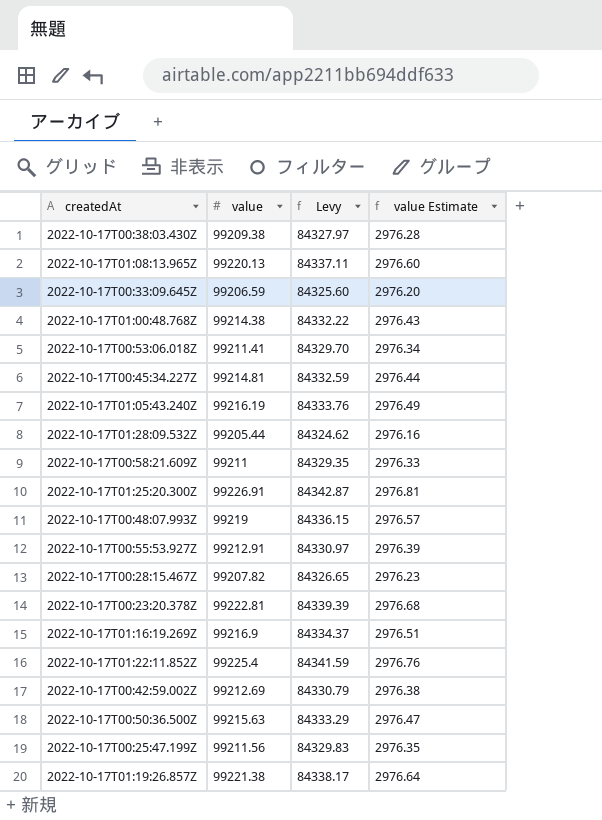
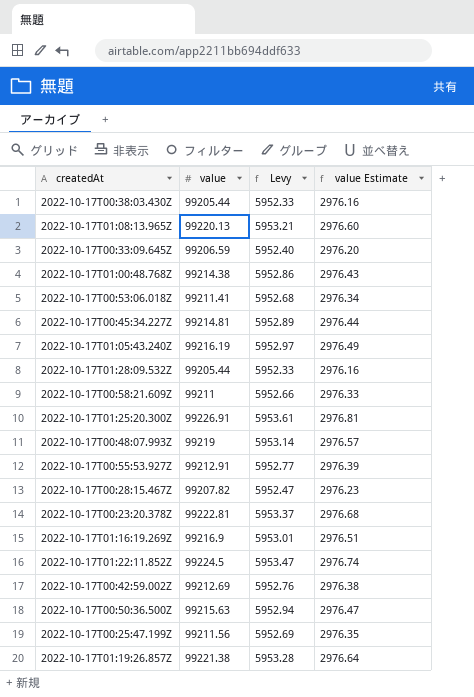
column Levy | formula: [value] * 0.85 -> [value] * 0.06
2022-10-17T00:38:03.430Z | value: 99209.38 -> 99205.44
2022-10-17T00:38:03.430Z | value Estimate: 2976.28 -> 2976.16
2022-10-17T01:22:11.852Z | value: 99225.4 -> 99224.5
2022-10-17T01:22:11.852Z | value Estimate: 2976.76 -> 2976.74

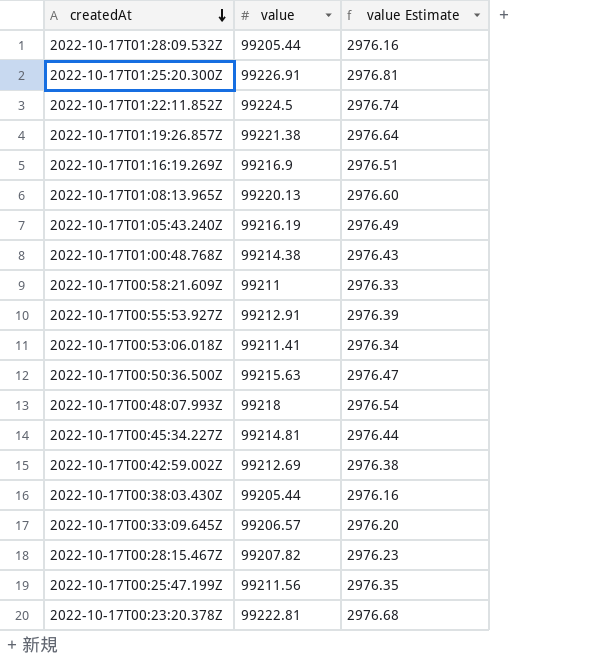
row order: none -> createdAt descending
column Levy | formula: [value] * 0.06 -> none
2022-10-17T00:48:07.993Z | value: 99219 -> 99218
2022-10-17T00:48:07.993Z | value Estimate: 2976.57 -> 2976.54
2022-10-17T00:33:09.645Z | value: 99206.59 -> 99206.57

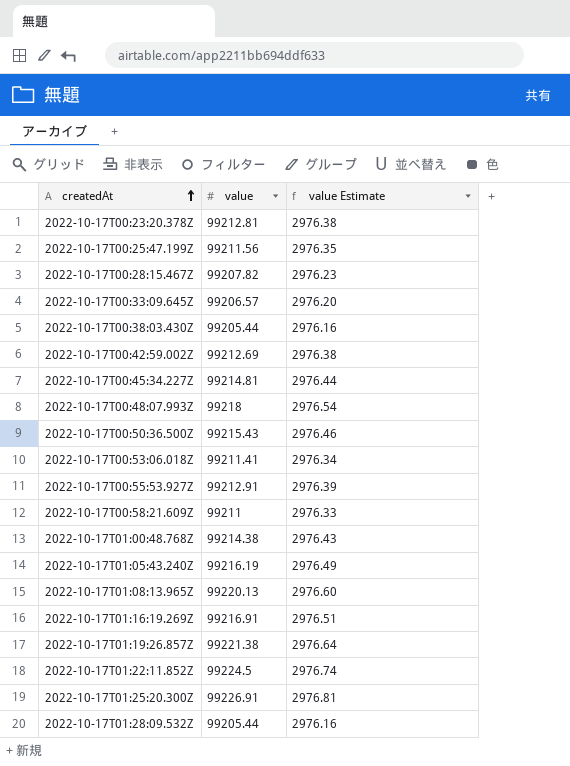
row order: createdAt descending -> createdAt ascending
2022-10-17T00:23:20.378Z | value: 99222.81 -> 99212.81
2022-10-17T00:23:20.378Z | value Estimate: 2976.68 -> 2976.38
2022-10-17T00:50:36.500Z | value: 99215.63 -> 99215.43
2022-10-17T00:50:36.500Z | value Estimate: 2976.47 -> 2976.46
2022-10-17T01:16:19.269Z | value: 99216.9 -> 99216.91

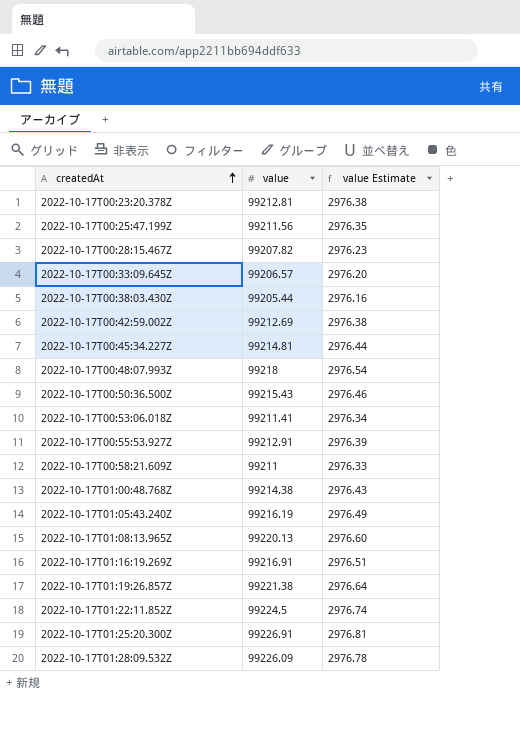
2022-10-17T01:28:09.532Z | value: 99205.44 -> 99226.09
2022-10-17T01:28:09.532Z | value Estimate: 2976.16 -> 2976.78

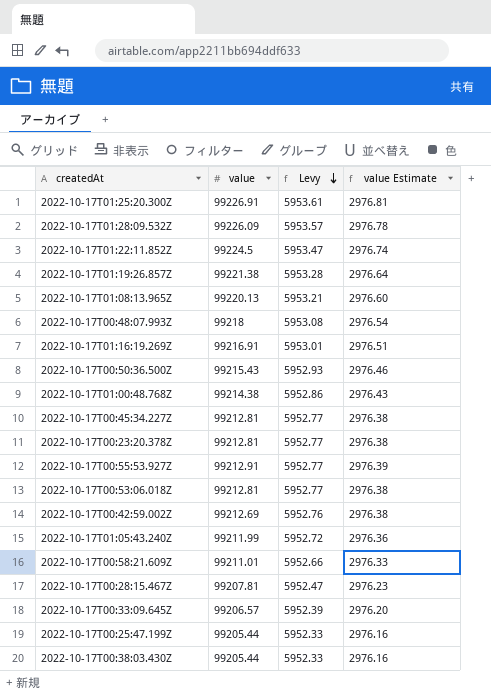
row order: createdAt ascending -> Levy descending
column Levy | formula: none -> [value] * 0.06
2022-10-17T00:45:34.227Z | value: 99214.81 -> 99212.81
2022-10-17T00:45:34.227Z | value Estimate: 2976.44 -> 2976.38
2022-10-17T00:53:06.018Z | value: 99211.41 -> 99212.81
2022-10-17T00:53:06.018Z | value Estimate: 2976.34 -> 2976.38
2022-10-17T01:05:43.240Z | value: 99216.19 -> 99211.99
2022-10-17T01:05:43.240Z | value Estimate: 2976.49 -> 2976.36
2022-10-17T00:58:21.609Z | value: 99211 -> 99211.01
2022-10-17T00:28:15.467Z | value: 99207.82 -> 99207.81
2022-10-17T00:25:47.199Z | value: 99211.56 -> 99205.44
2022-10-17T00:25:47.199Z | value Estimate: 2976.35 -> 2976.16

